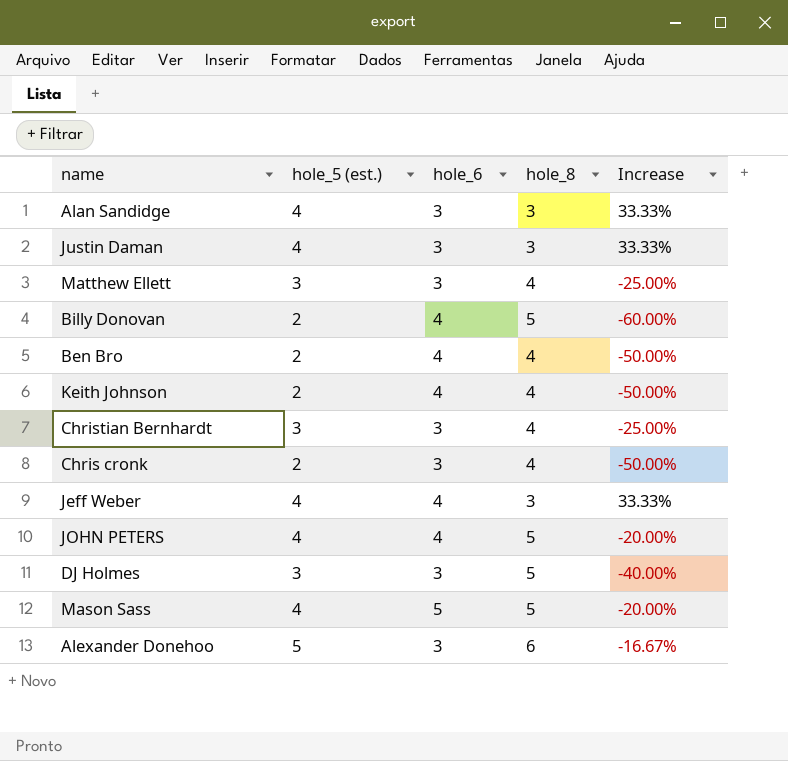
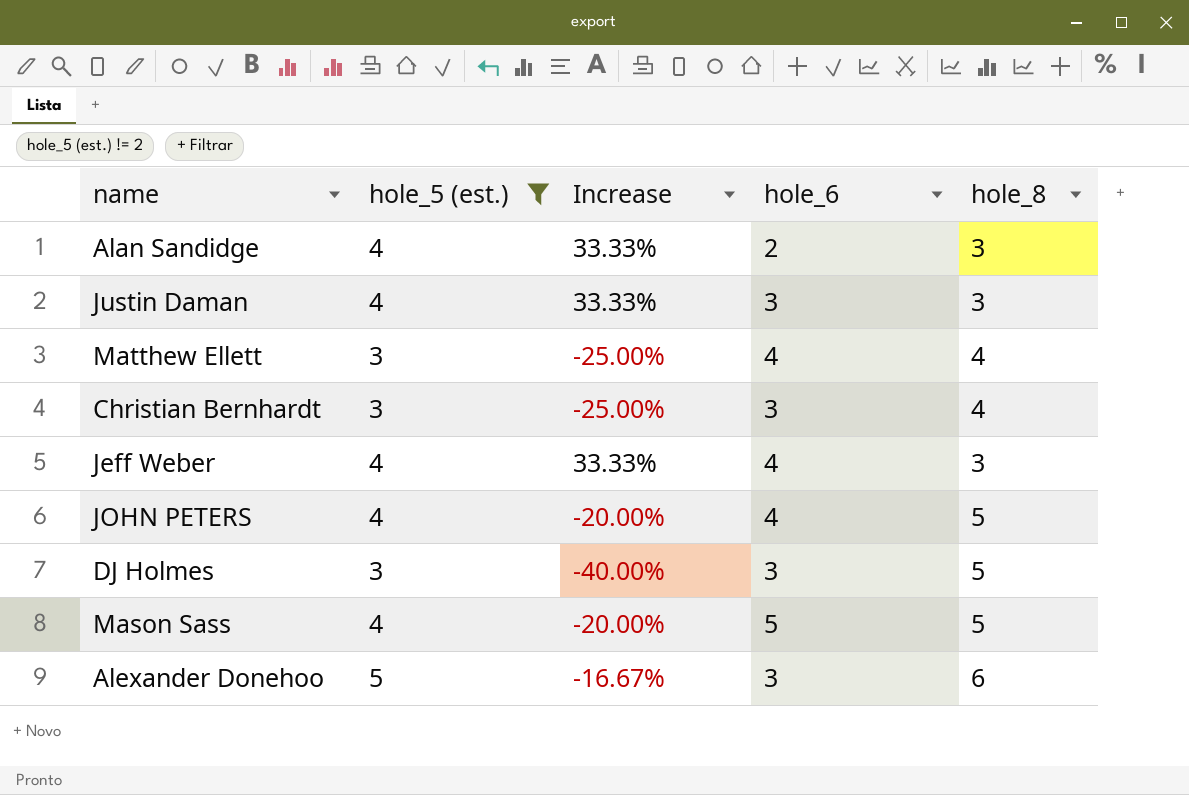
filter: none -> hole_5 (est.) != 2
column Increase | position: 5 -> 3
Alan Sandidge | hole_6: 3 -> 2
Matthew Ellett | hole_6: 3 -> 4

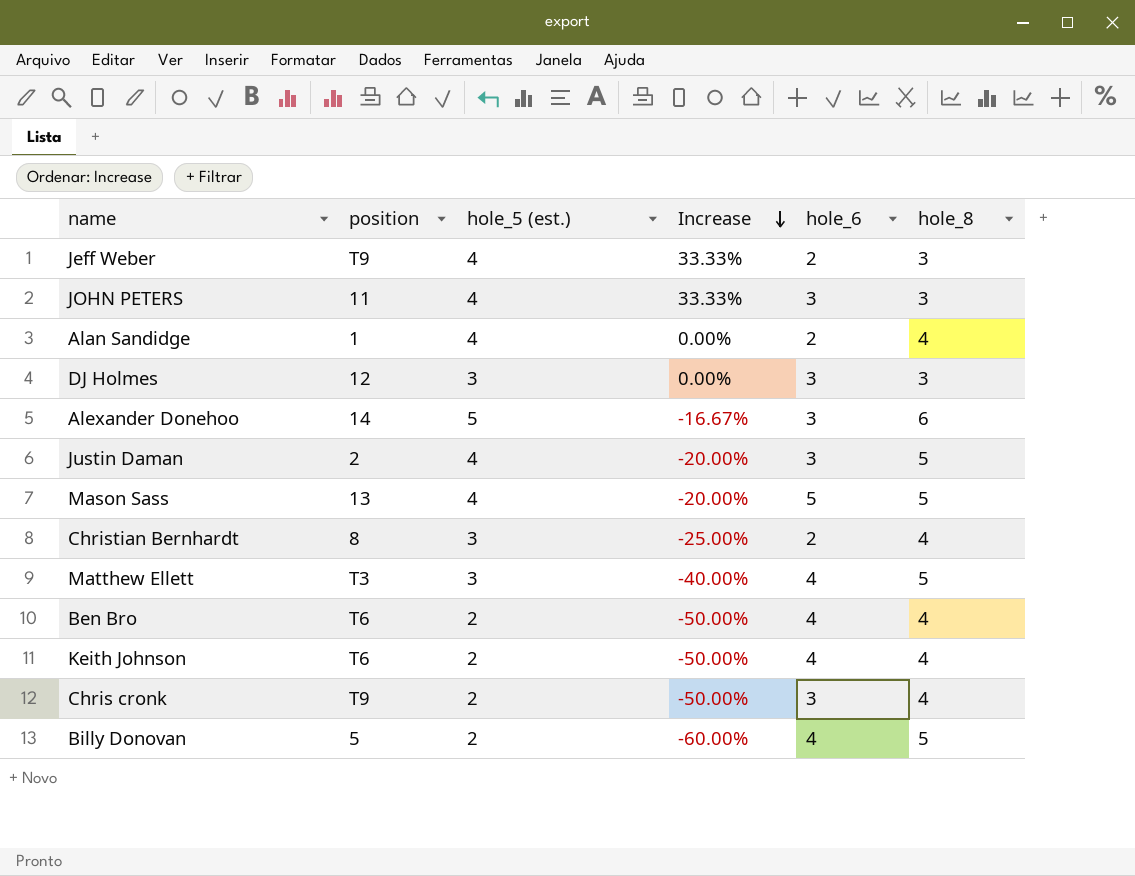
filter: hole_5 (est.) != 2 -> none
row order: none -> Increase descending
column position | position: none -> 2
Jeff Weber | hole_6: 4 -> 2
JOHN PETERS | Increase: -20.00% -> 33.33%
JOHN PETERS | hole_6: 4 -> 3
JOHN PETERS | hole_8: 5 -> 3
Alan Sandidge | Increase: 33.33% -> 0.00%
Alan Sandidge | hole_8: 3 -> 4
DJ Holmes | Increase: -40.00% -> 0.00%
DJ Holmes | hole_8: 5 -> 3
Justin Daman | Increase: 33.33% -> -20.00%
Justin Daman | hole_8: 3 -> 5
Christian Bernhardt | hole_6: 3 -> 2
Matthew Ellett | Increase: -25.00% -> -40.00%
Matthew Ellett | hole_8: 4 -> 5

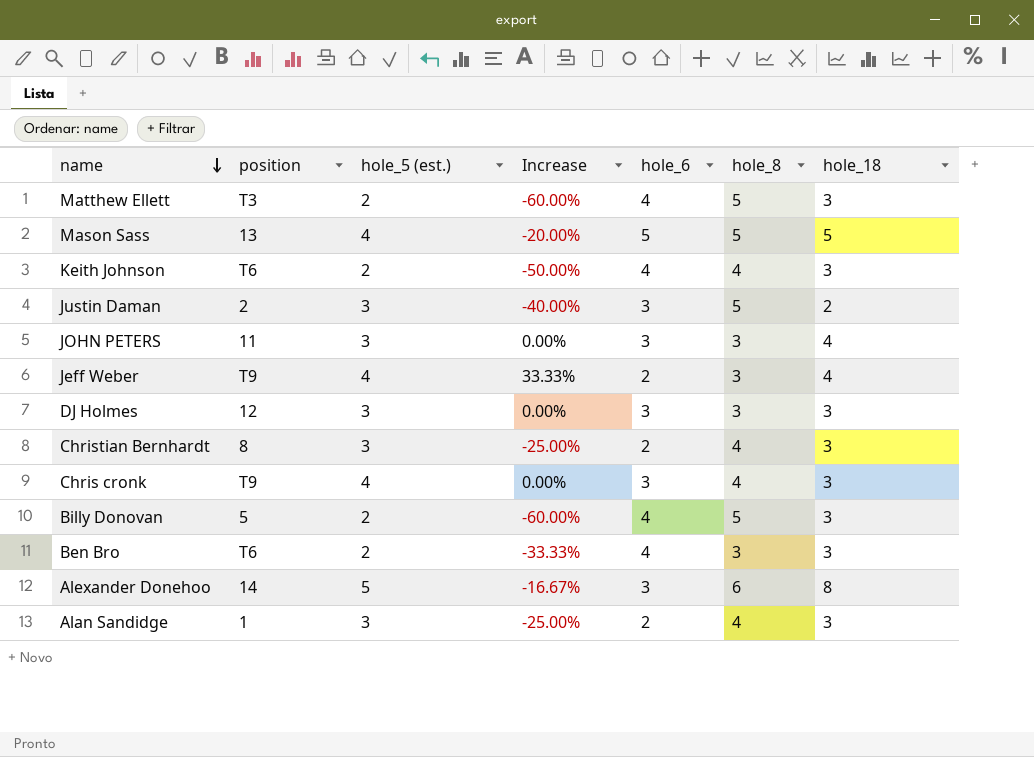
row order: Increase descending -> name descending
column hole_18 | position: none -> 7
Matthew Ellett | hole_5 (est.): 3 -> 2
Matthew Ellett | Increase: -40.00% -> -60.00%
Justin Daman | hole_5 (est.): 4 -> 3
Justin Daman | Increase: -20.00% -> -40.00%
JOHN PETERS | hole_5 (est.): 4 -> 3
JOHN PETERS | Increase: 33.33% -> 0.00%
Chris cronk | hole_5 (est.): 2 -> 4
Chris cronk | Increase: -50.00% -> 0.00%
Ben Bro | Increase: -50.00% -> -33.33%
Ben Bro | hole_8: 4 -> 3
Alan Sandidge | hole_5 (est.): 4 -> 3
Alan Sandidge | Increase: 0.00% -> -25.00%

